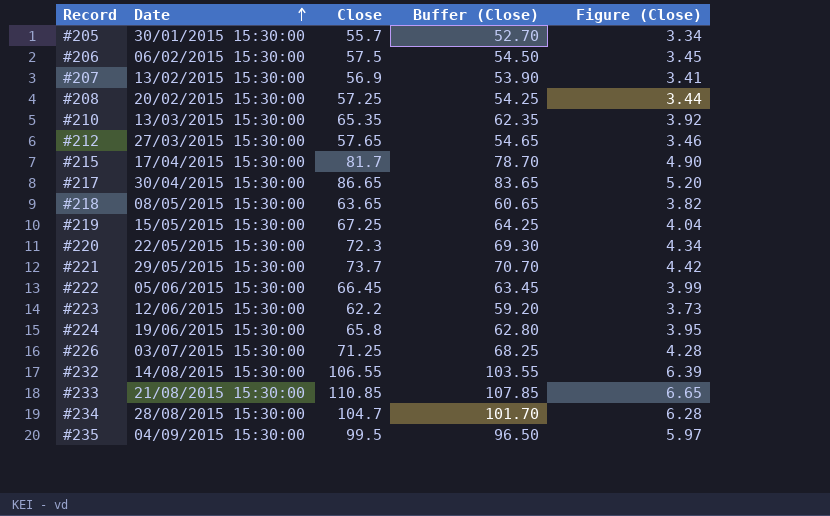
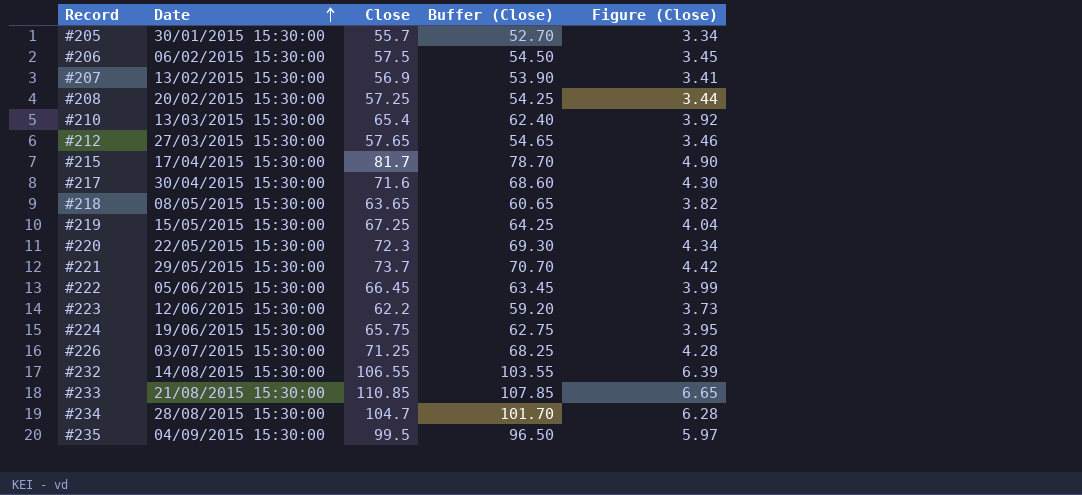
#210 | Close: 65.35 -> 65.4
#210 | Buffer (Close): 62.35 -> 62.40
#217 | Close: 86.65 -> 71.6
#217 | Buffer (Close): 83.65 -> 68.60
#217 | Figure (Close): 5.20 -> 4.30
#224 | Close: 65.8 -> 65.75
#224 | Buffer (Close): 62.80 -> 62.75

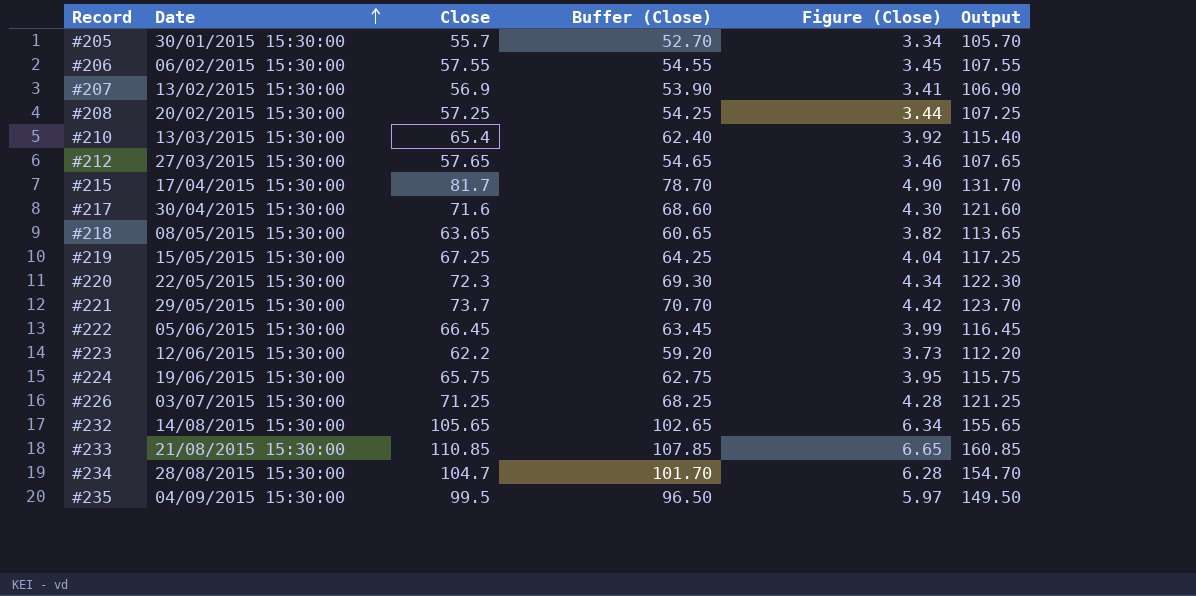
column Output | formula: none -> [Close] + 50
#206 | Close: 57.5 -> 57.55
#206 | Buffer (Close): 54.50 -> 54.55
#232 | Close: 106.55 -> 105.65
#232 | Buffer (Close): 103.55 -> 102.65
#232 | Figure (Close): 6.39 -> 6.34

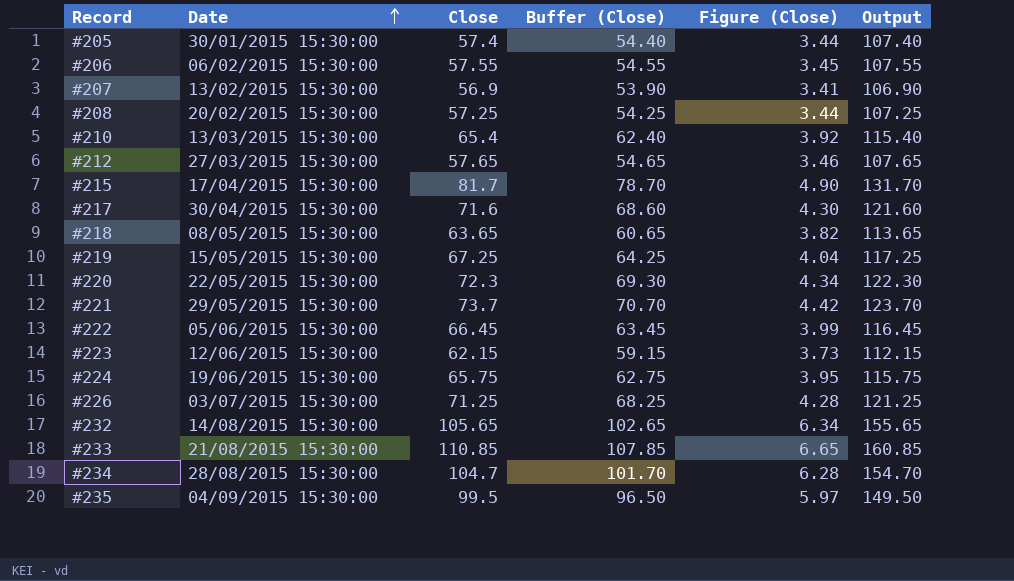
#205 | Close: 55.7 -> 57.4
#205 | Buffer (Close): 52.70 -> 54.40
#205 | Figure (Close): 3.34 -> 3.44
#205 | Output: 105.70 -> 107.40
#223 | Close: 62.2 -> 62.15
#223 | Buffer (Close): 59.20 -> 59.15
#223 | Output: 112.20 -> 112.15

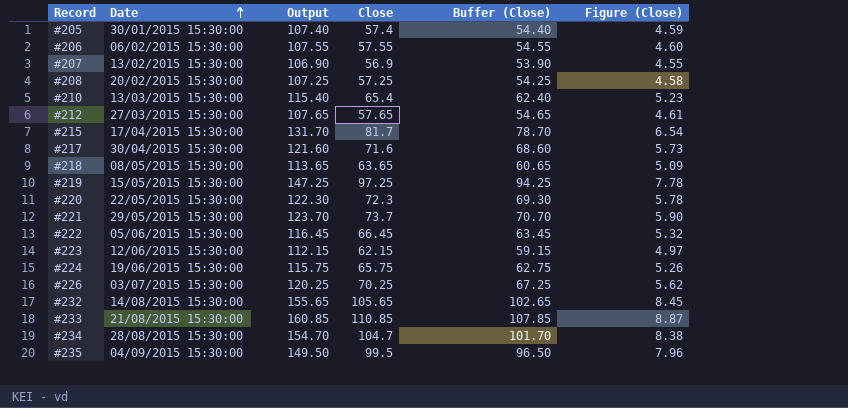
column Output | position: 6 -> 3
column Figure (Close) | formula: [Close] * 0.06 -> [Close] * 0.08
#219 | Output: 117.25 -> 147.25
#219 | Close: 67.25 -> 97.25
#219 | Buffer (Close): 64.25 -> 94.25
#226 | Output: 121.25 -> 120.25
#226 | Close: 71.25 -> 70.25
#226 | Buffer (Close): 68.25 -> 67.25

